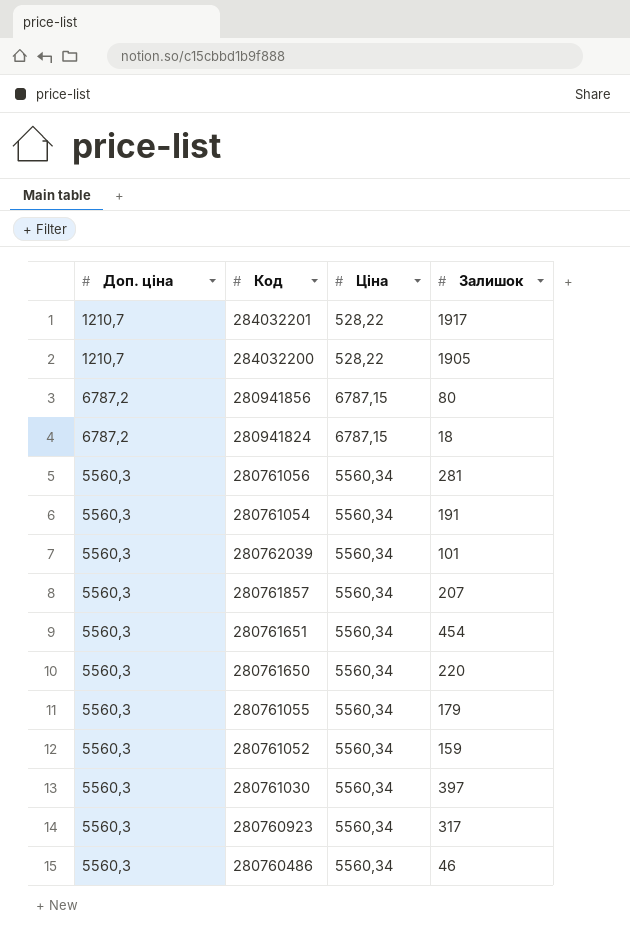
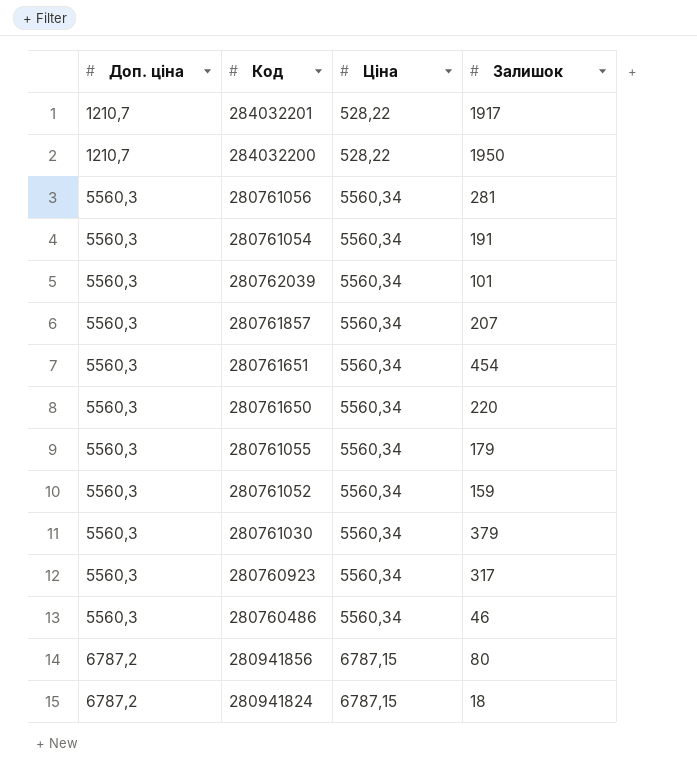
row order: none -> Доп. ціна ascending
284032200 | Залишок: 1905 -> 1950
280761030 | Залишок: 397 -> 379

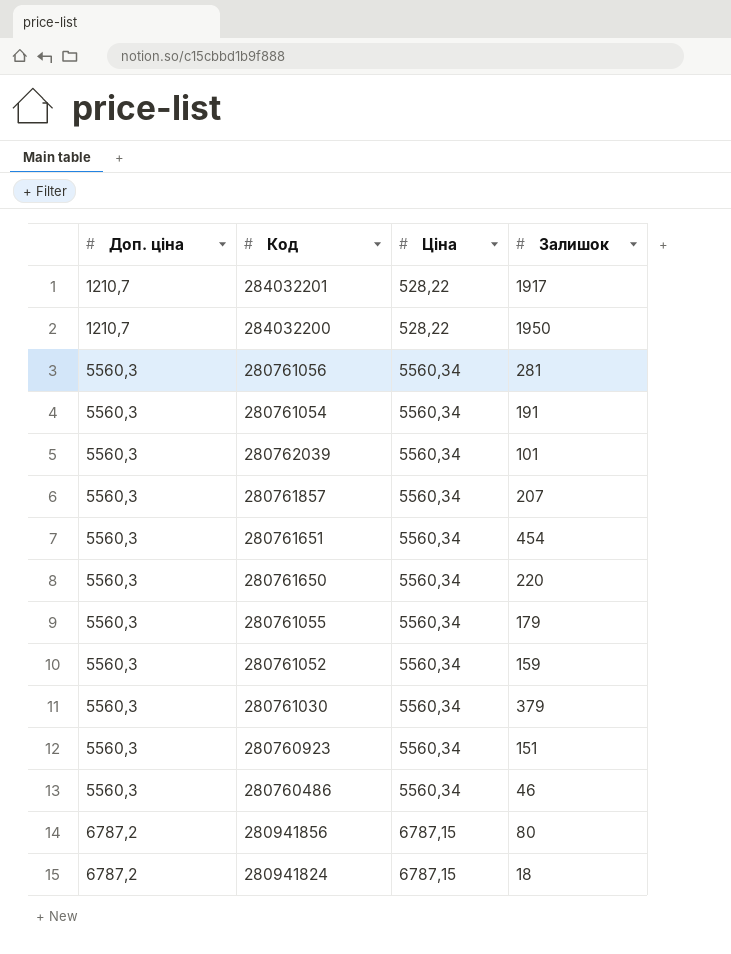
280760923 | Залишок: 317 -> 151

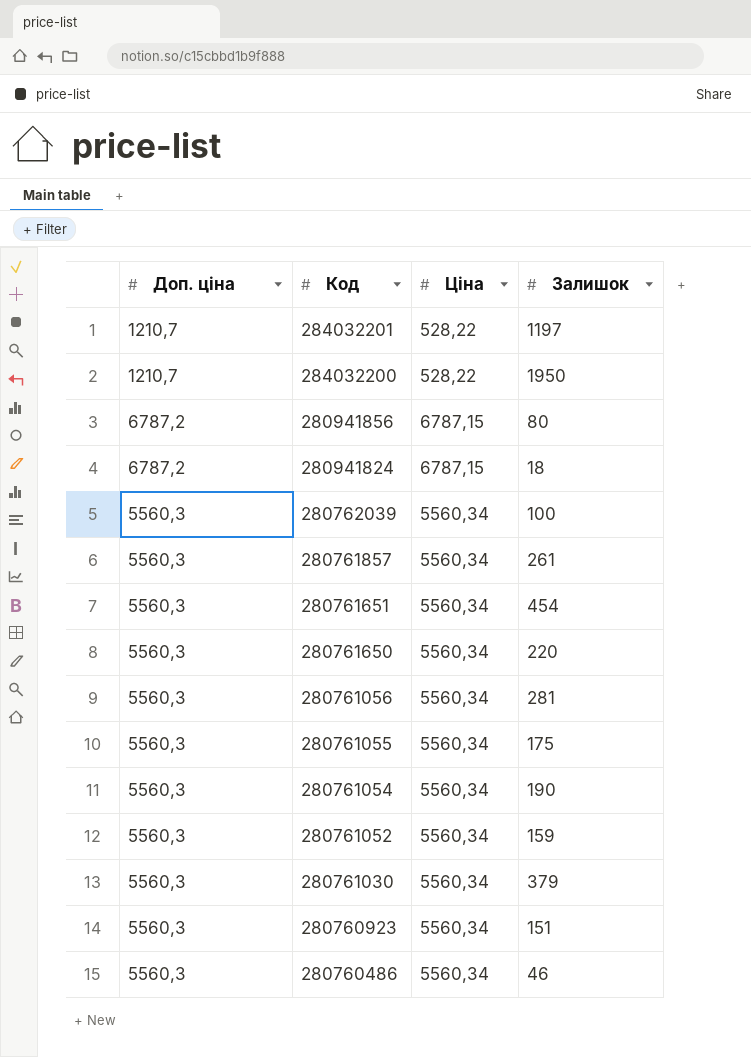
row order: Доп. ціна ascending -> Код descending
284032201 | Залишок: 1917 -> 1197
280762039 | Залишок: 101 -> 100
280761857 | Залишок: 207 -> 261
280761055 | Залишок: 179 -> 175
280761054 | Залишок: 191 -> 190

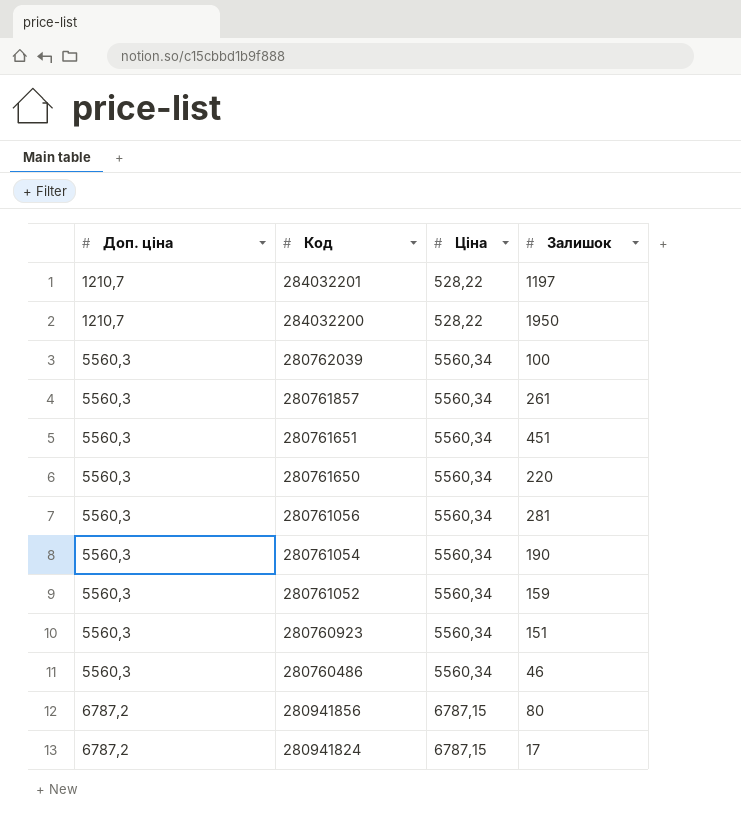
row order: Код descending -> Доп. ціна ascending
row 280761055: 5560,3 | 5560,34 | 175 -> none
row 280761030: 5560,3 | 5560,34 | 379 -> none
280761651 | Залишок: 454 -> 451
280941824 | Залишок: 18 -> 17

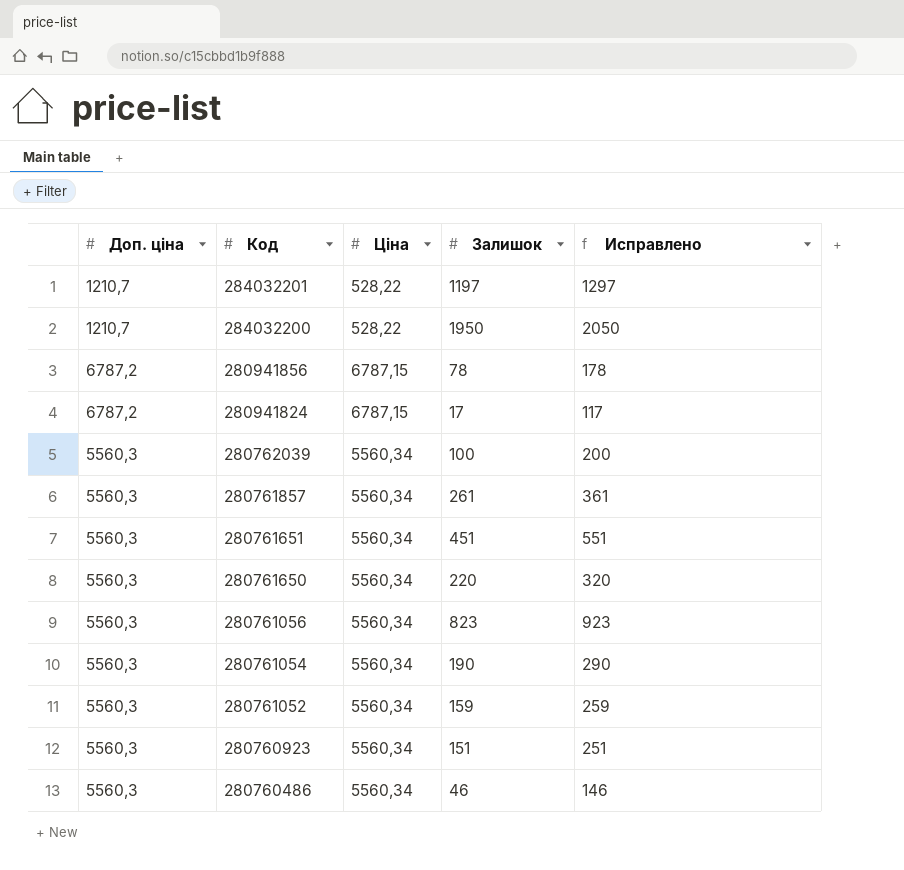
row order: Доп. ціна ascending -> Код descending
column Исправлено | formula: none -> [Залишок] + 100
280941856 | Залишок: 80 -> 78
280761056 | Залишок: 281 -> 823

